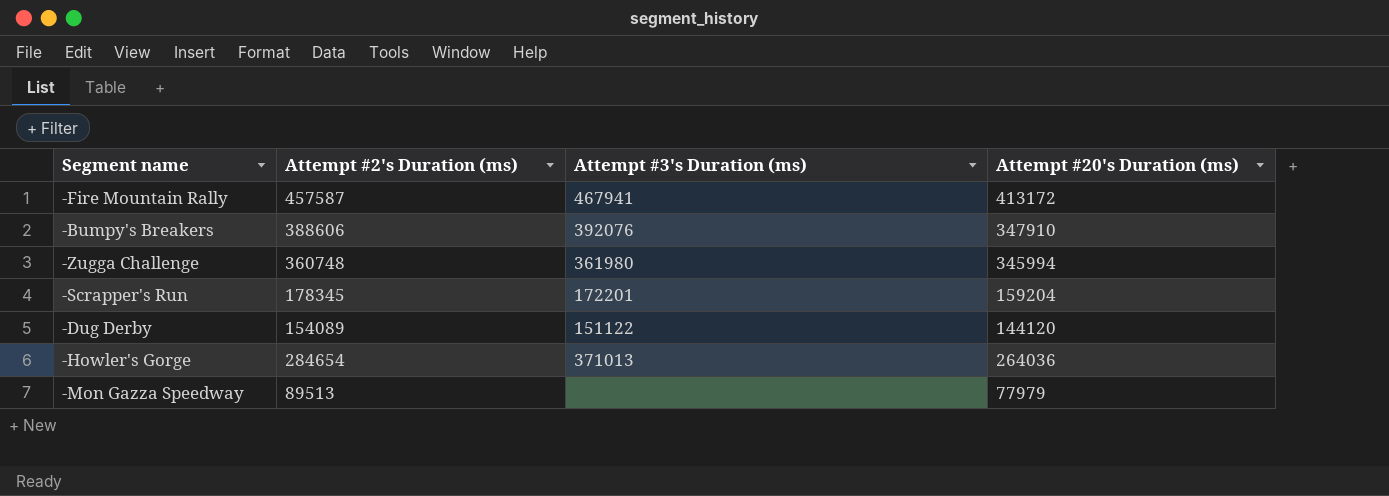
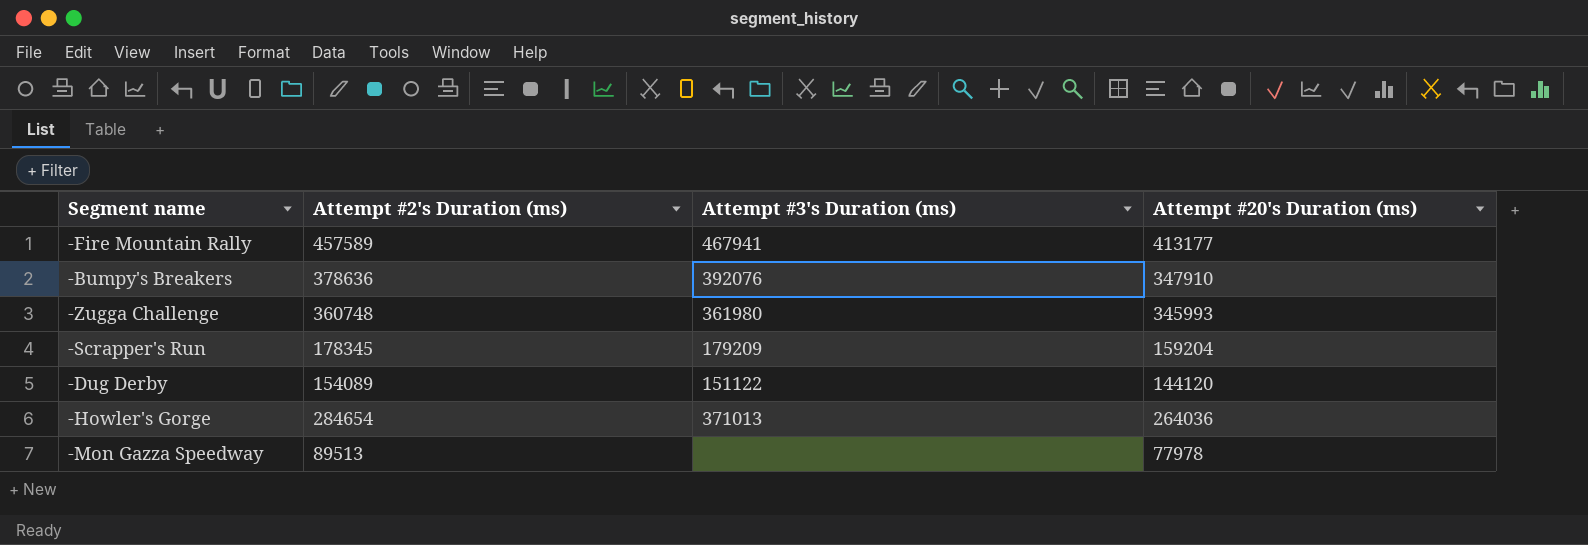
-Fire Mountain Rally | Attempt #2's Duration (ms): 457587 -> 457589
-Fire Mountain Rally | Attempt #20's Duration (ms): 413172 -> 413177
-Bumpy's Breakers | Attempt #2's Duration (ms): 388606 -> 378636
-Zugga Challenge | Attempt #20's Duration (ms): 345994 -> 345993
-Scrapper's Run | Attempt #3's Duration (ms): 172201 -> 179209
-Mon Gazza Speedway | Attempt #20's Duration (ms): 77979 -> 77978

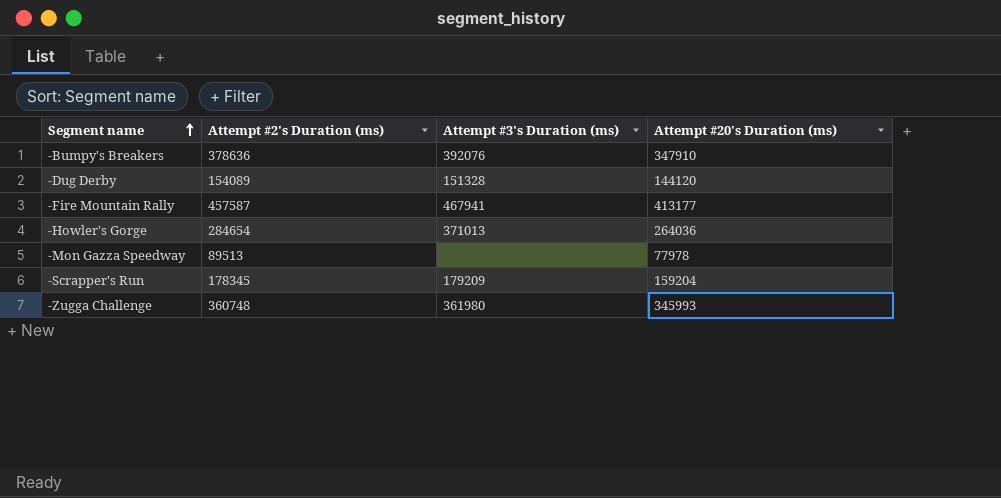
row order: none -> Segment name ascending
-Dug Derby | Attempt #3's Duration (ms): 151122 -> 151328
-Fire Mountain Rally | Attempt #2's Duration (ms): 457589 -> 457587

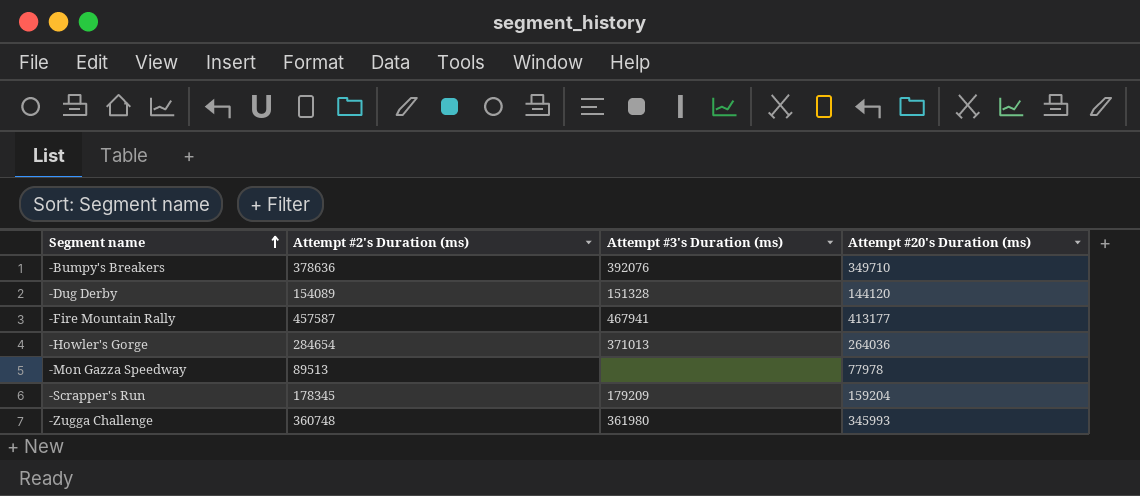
-Bumpy's Breakers | Attempt #20's Duration (ms): 347910 -> 349710

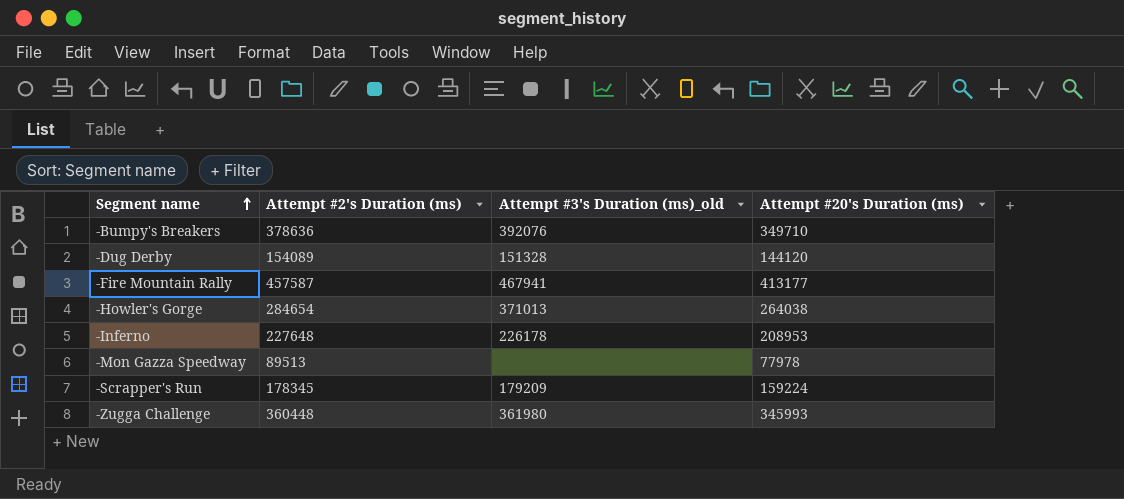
column name: Attempt #3's Duration (ms) -> Attempt #3's Duration (ms)_old
-Howler's Gorge | Attempt #20's Duration (ms): 264036 -> 264038
row -Inferno: none -> 227648 | 226178 | 208953
-Scrapper's Run | Attempt #20's Duration (ms): 159204 -> 159224
-Zugga Challenge | Attempt #2's Duration (ms): 360748 -> 360448

